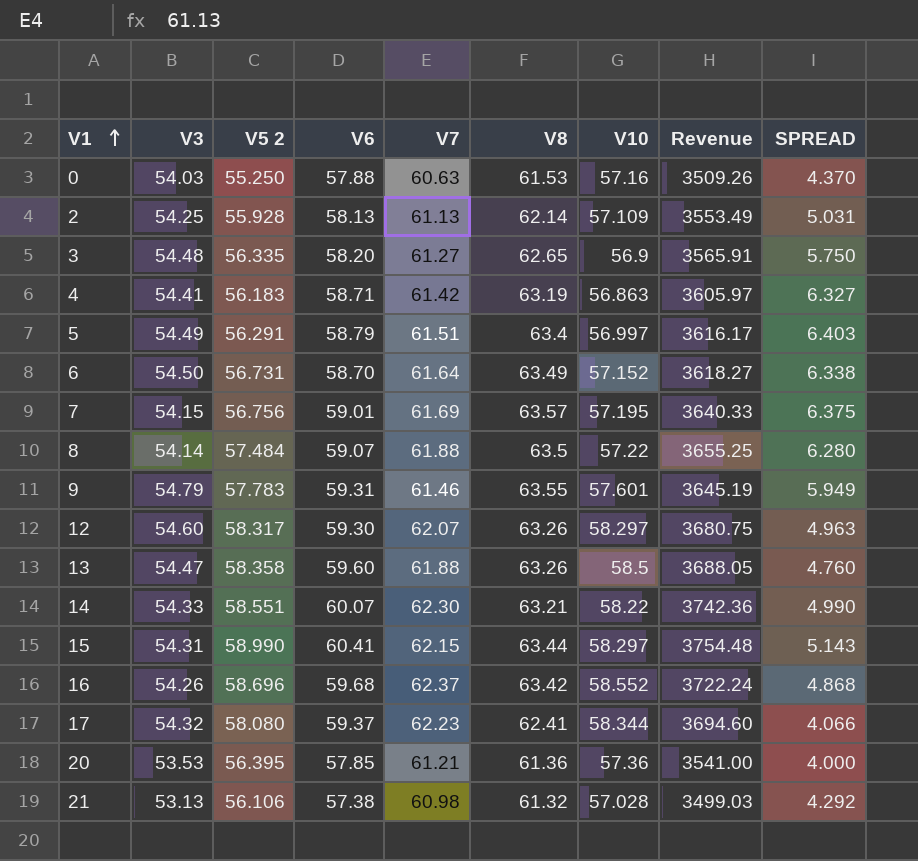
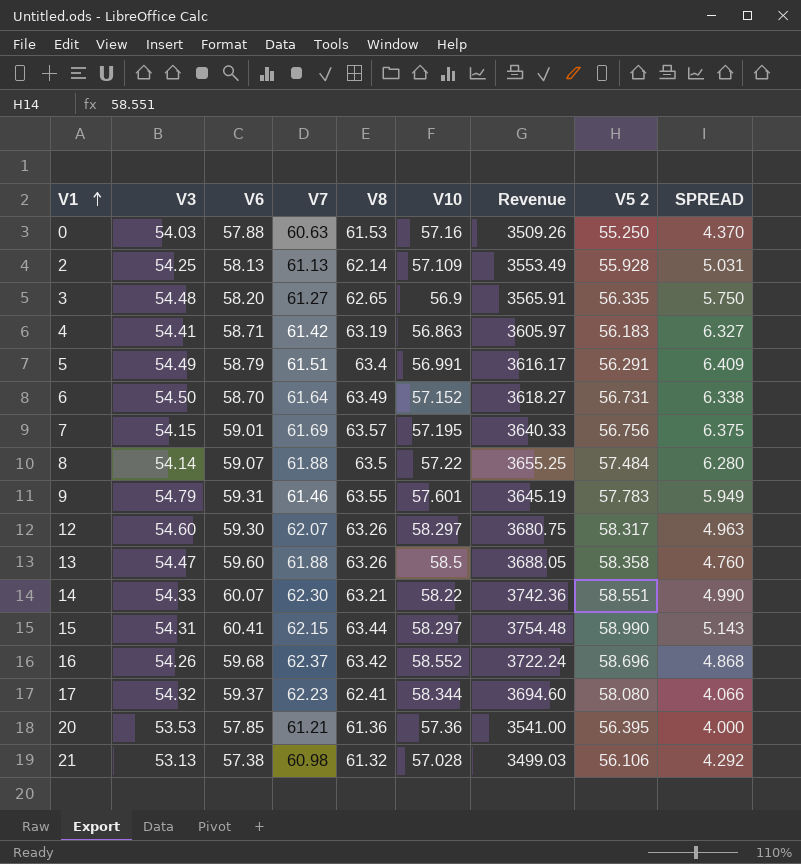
column V5 2 | position: 3 -> 8
5 | V10: 56.997 -> 56.991
5 | SPREAD: 6.403 -> 6.409

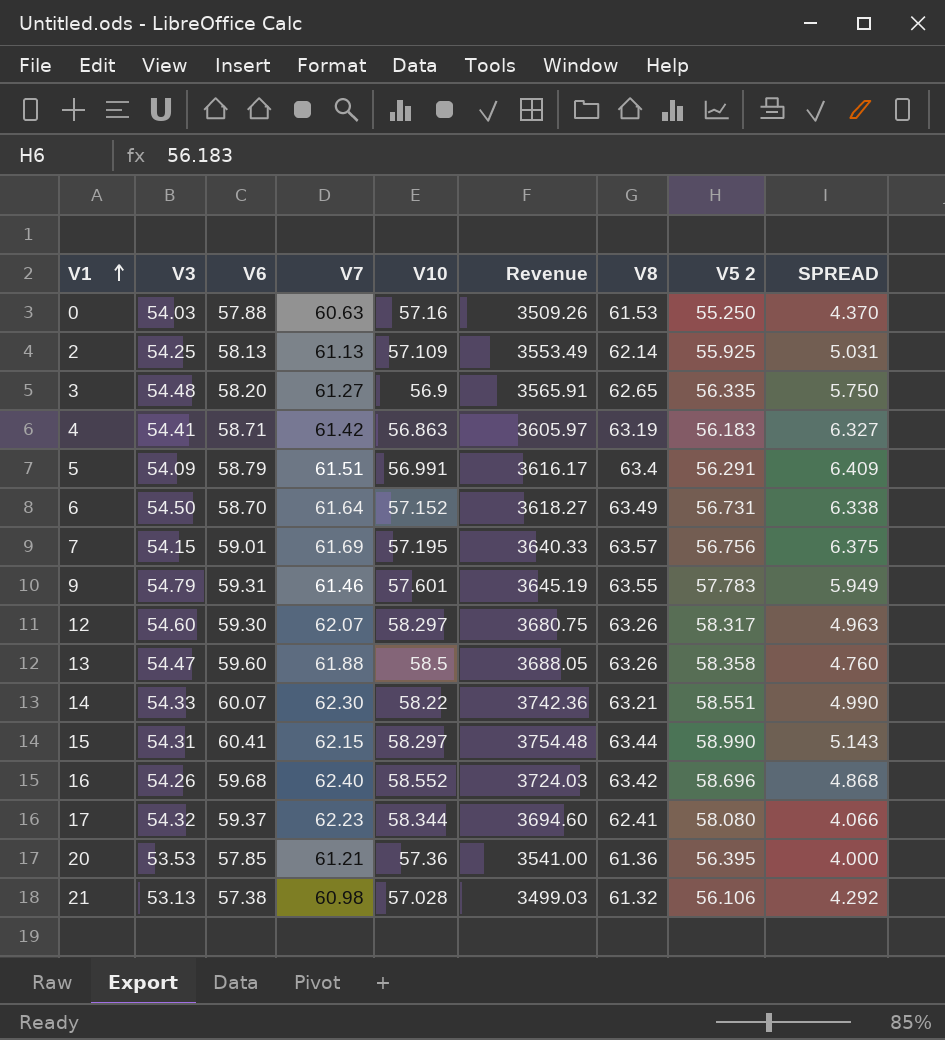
column V8 | position: 5 -> 7
row 8: 54.14 | 59.07 | 61.88 | 63.5 | 57.22 | 3655.25 | 57.484 | 6.280 -> none
2 | V5 2: 55.928 -> 55.925
5 | V3: 54.49 -> 54.09
16 | V7: 62.37 -> 62.40
16 | Revenue: 3722.24 -> 3724.03

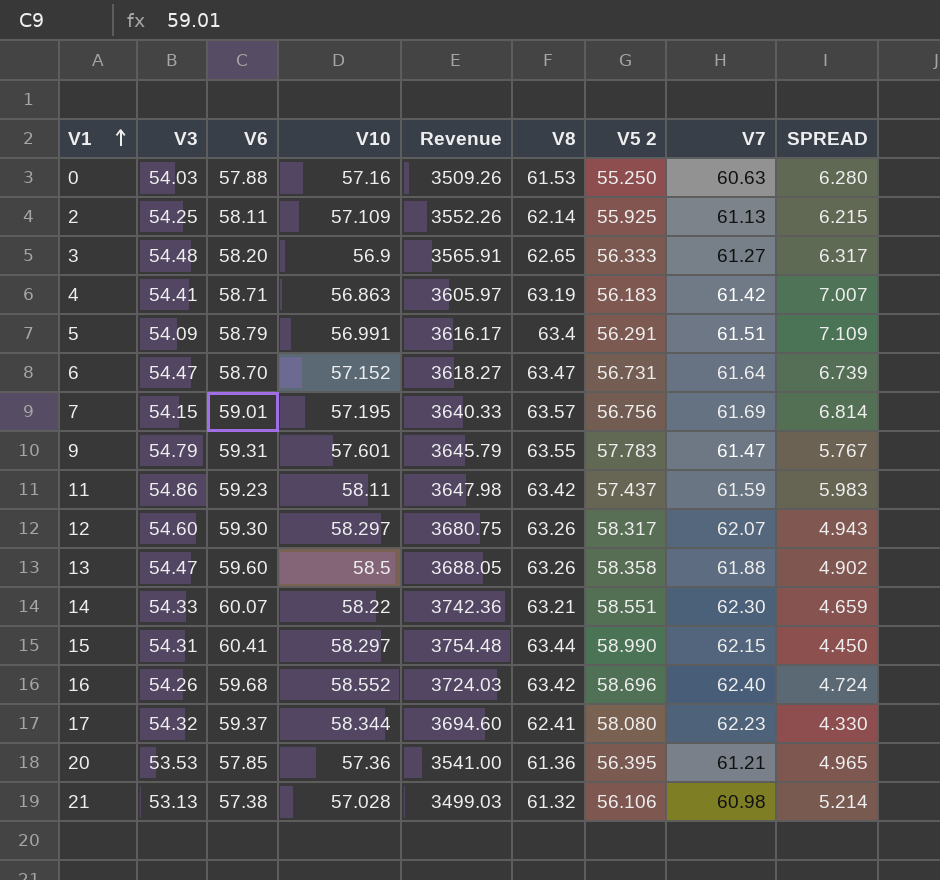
column V7 | position: 4 -> 8
column SPREAD | formula: [V8] - [V10] -> [V8] - [V5 2]
2 | V6: 58.13 -> 58.11
2 | Revenue: 3553.49 -> 3552.26
3 | V5 2: 56.335 -> 56.333
6 | V3: 54.50 -> 54.47
6 | V8: 63.49 -> 63.47
9 | Revenue: 3645.19 -> 3645.79
9 | V7: 61.46 -> 61.47
row 11: none -> 54.86 | 59.23 | 58.11 | 3647.98 | 63.42 | 57.437 | 61.59 | 5.983

